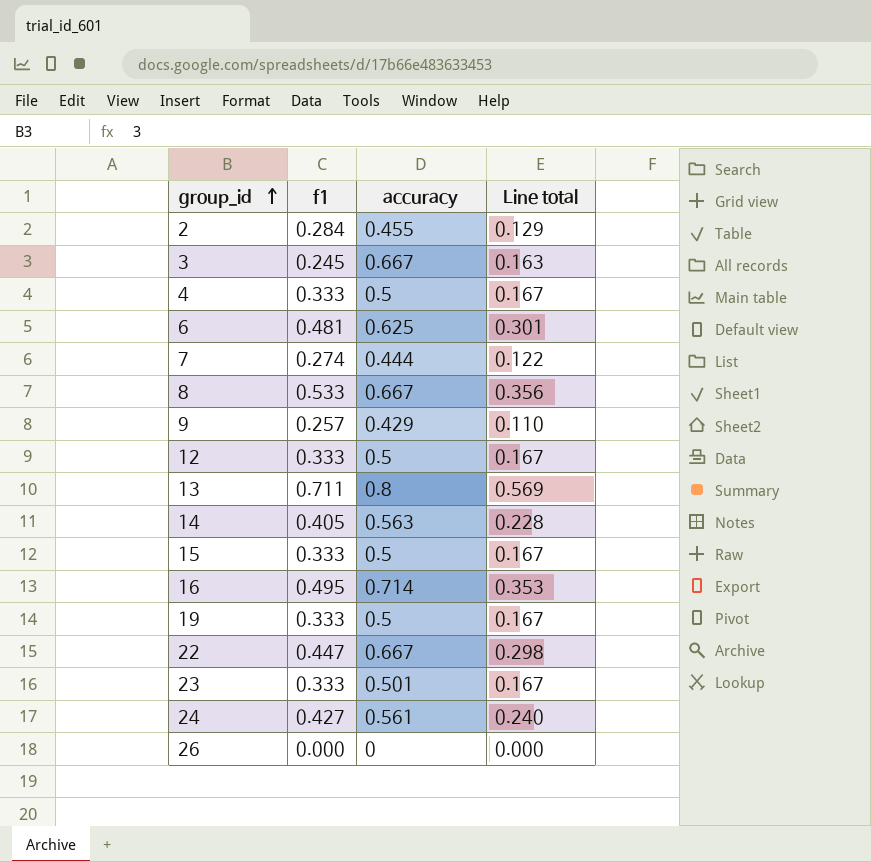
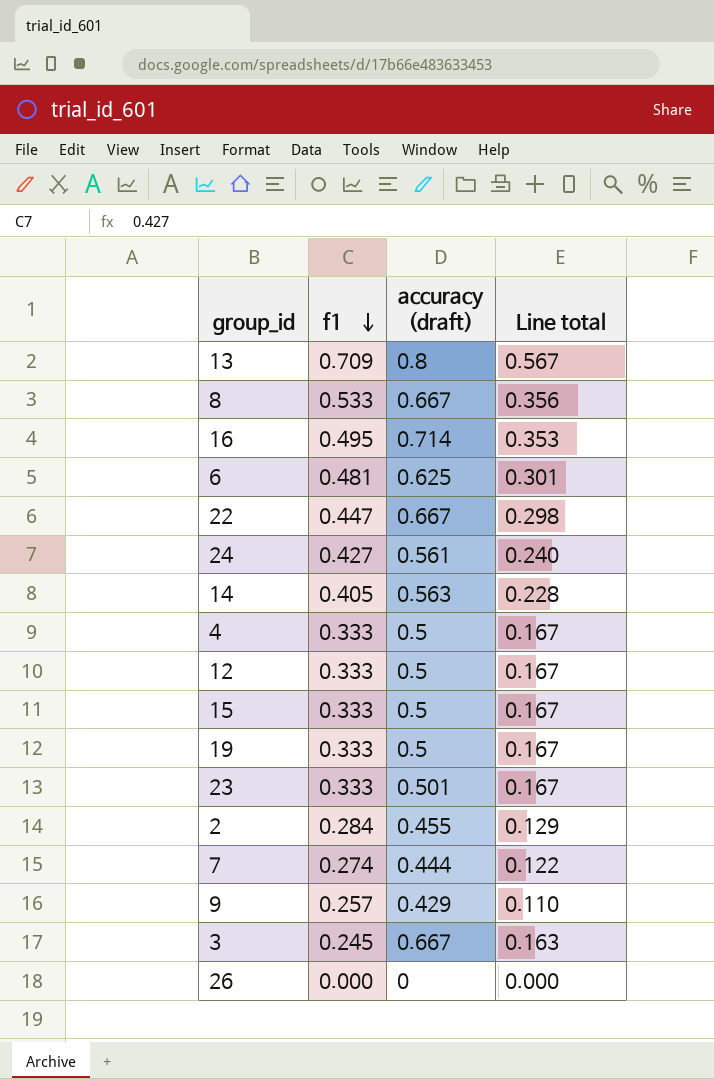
row order: group_id ascending -> f1 descending
column name: accuracy -> accuracy (draft)
13 | f1: 0.711 -> 0.709
13 | Line total: 0.569 -> 0.567

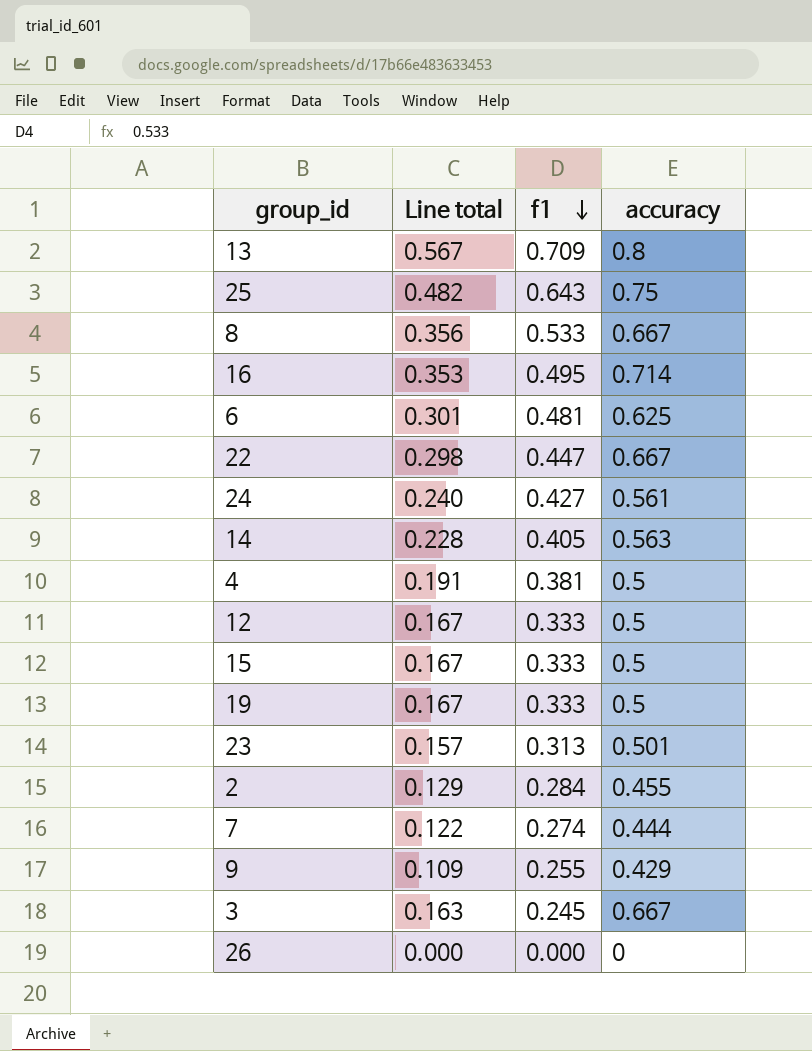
column Line total | position: 4 -> 2
column name: accuracy (draft) -> accuracy
row 25: none -> 0.482 | 0.643 | 0.75
4 | Line total: 0.167 -> 0.191
4 | f1: 0.333 -> 0.381
23 | Line total: 0.167 -> 0.157
23 | f1: 0.333 -> 0.313
9 | Line total: 0.110 -> 0.109
9 | f1: 0.257 -> 0.255

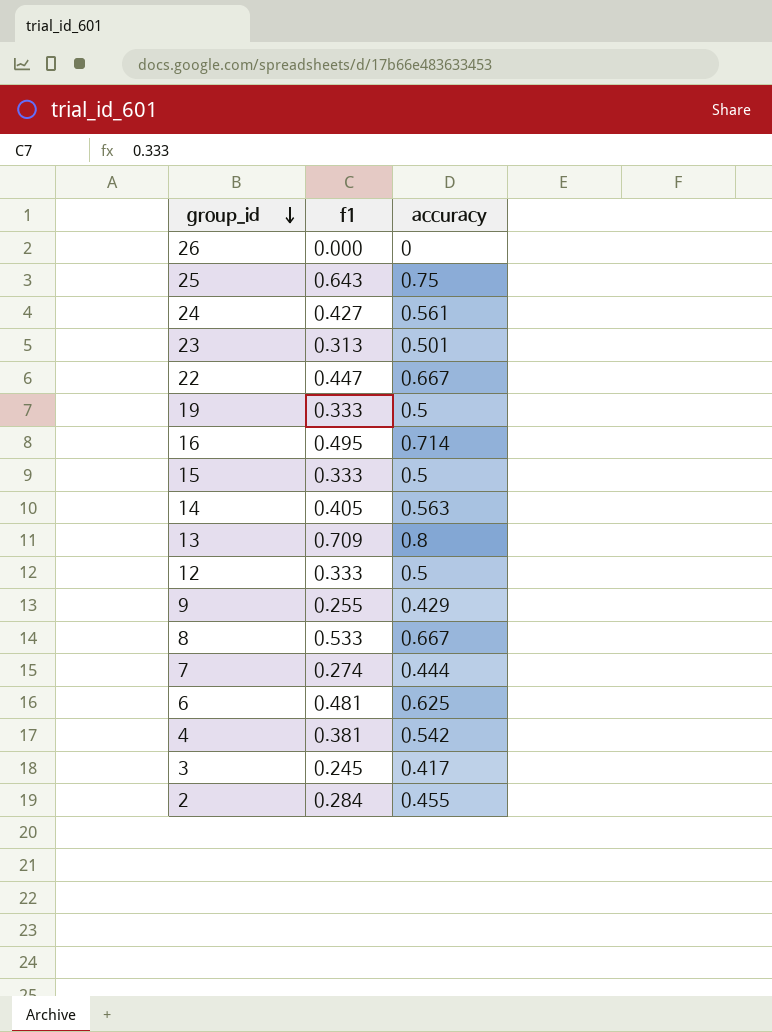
row order: f1 descending -> group_id descending
column Line total | formula: [f1] * [accuracy] -> none
4 | accuracy: 0.5 -> 0.542
3 | accuracy: 0.667 -> 0.417

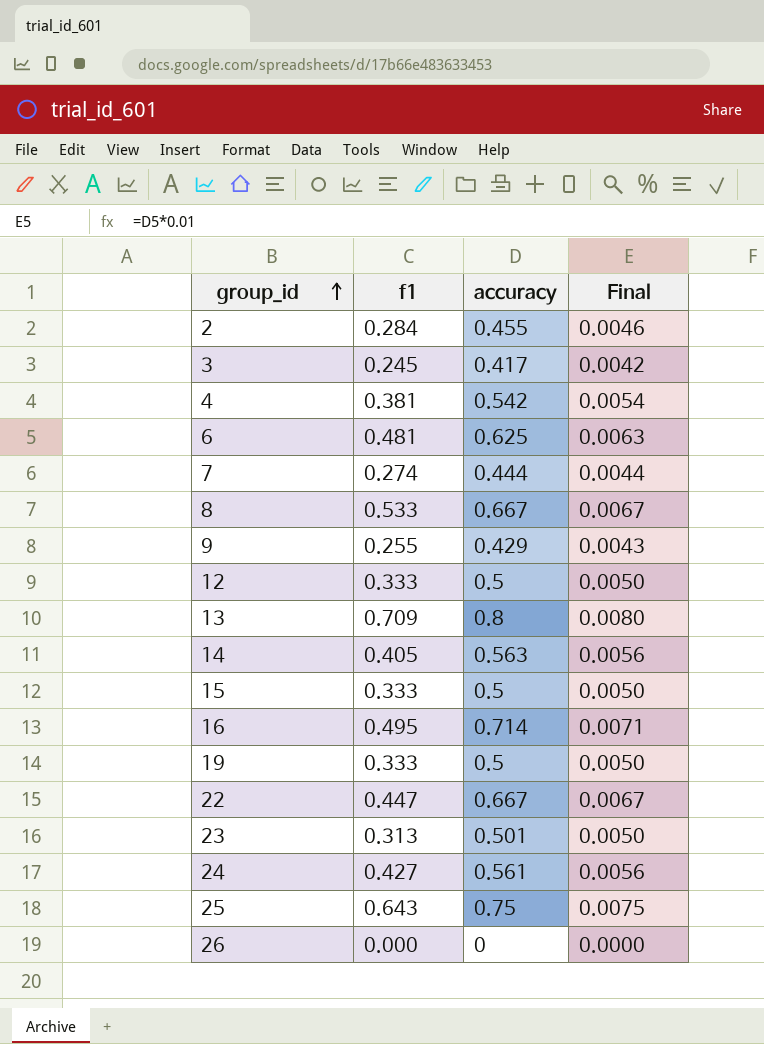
row order: group_id descending -> group_id ascending
column Final | formula: none -> [accuracy] * 0.01

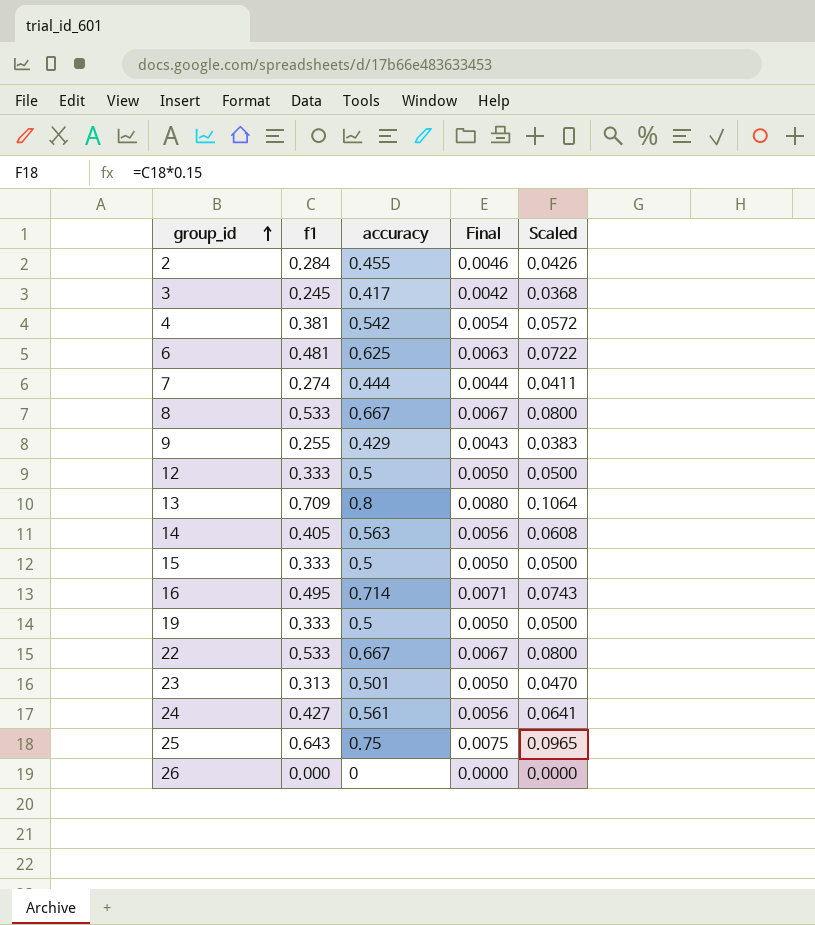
column Scaled | formula: none -> [f1] * 0.15
22 | f1: 0.447 -> 0.533

